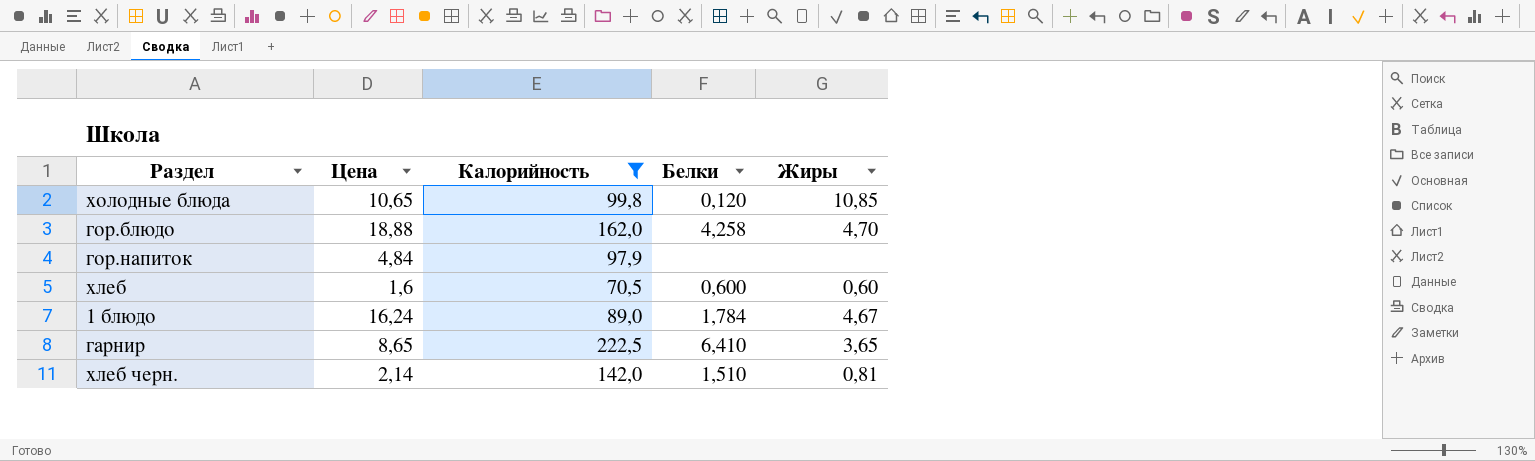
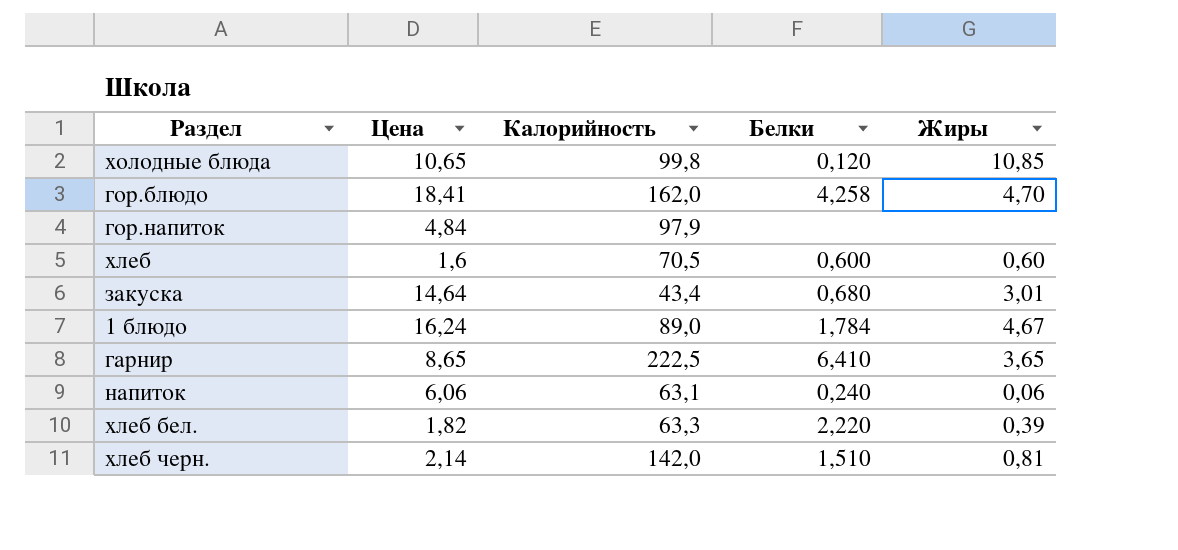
filter: Калорийность >= 70,5 -> none
гор.блюдо | Цена: 18,88 -> 18,41

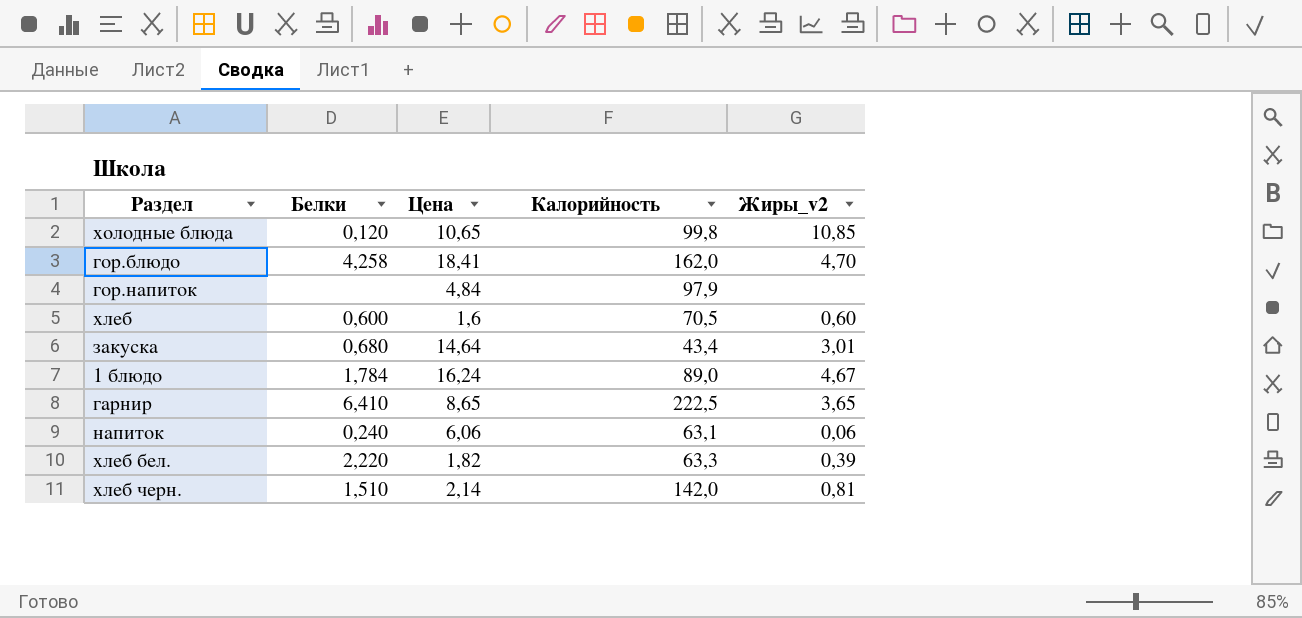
column Белки | position: 4 -> 2
column name: Жиры -> Жиры_v2

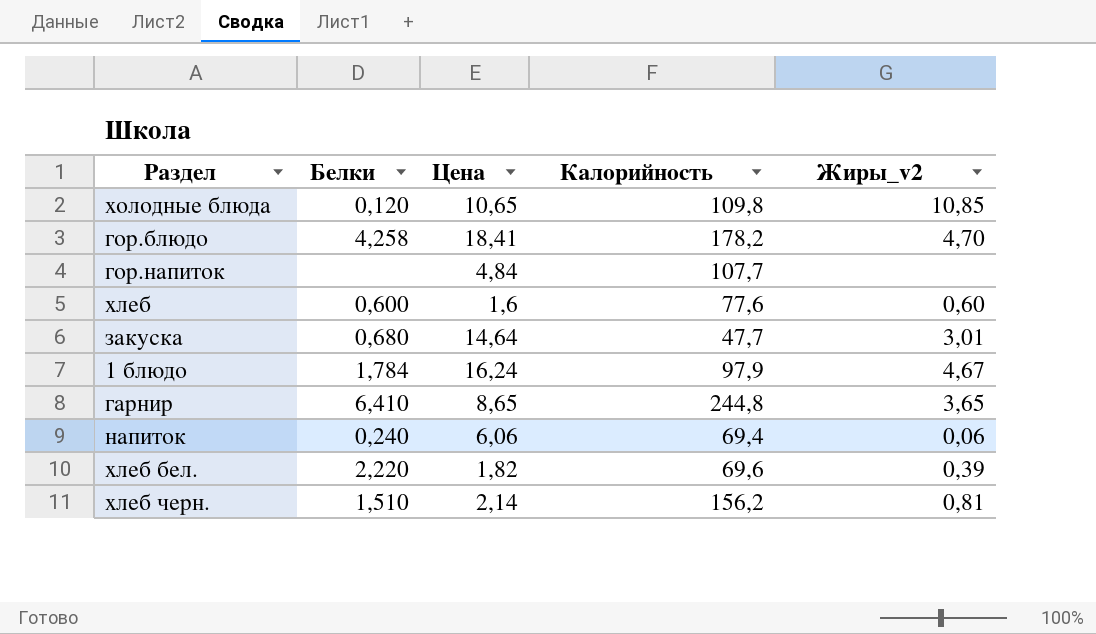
холодные блюда | Калорийность: 99,8 -> 109,8
гор.блюдо | Калорийность: 162,0 -> 178,2
гор.напиток | Калорийность: 97,9 -> 107,7
хлеб | Калорийность: 70,5 -> 77,6
закуска | Калорийность: 43,4 -> 47,7
1 блюдо | Калорийность: 89,0 -> 97,9
гарнир | Калорийность: 222,5 -> 244,8
напиток | Калорийность: 63,1 -> 69,4
хлеб бел. | Калорийность: 63,3 -> 69,6
хлеб черн. | Калорийность: 142,0 -> 156,2

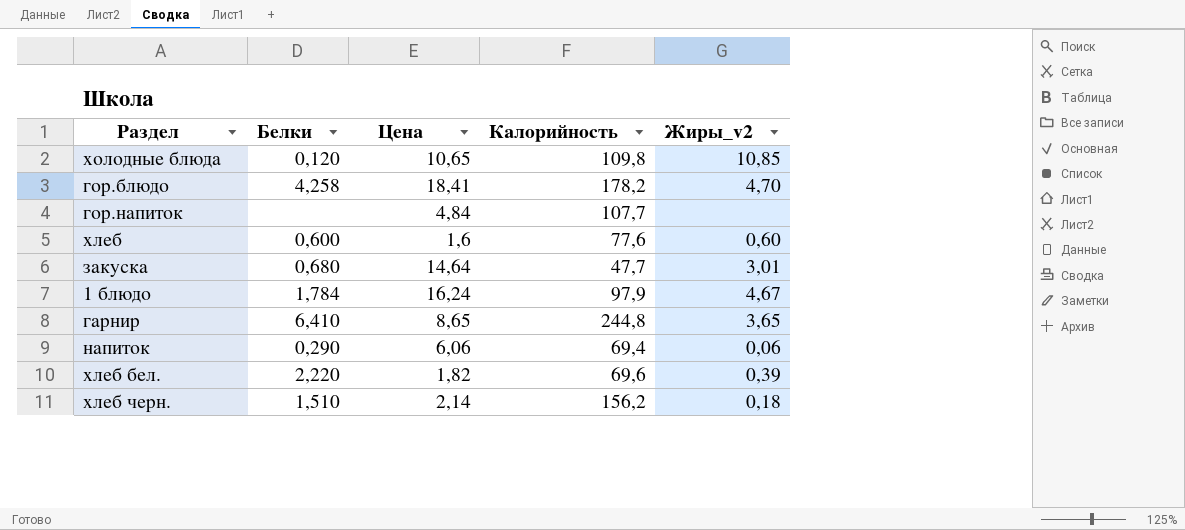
напиток | Белки: 0,240 -> 0,290
хлеб черн. | Жиры_v2: 0,81 -> 0,18

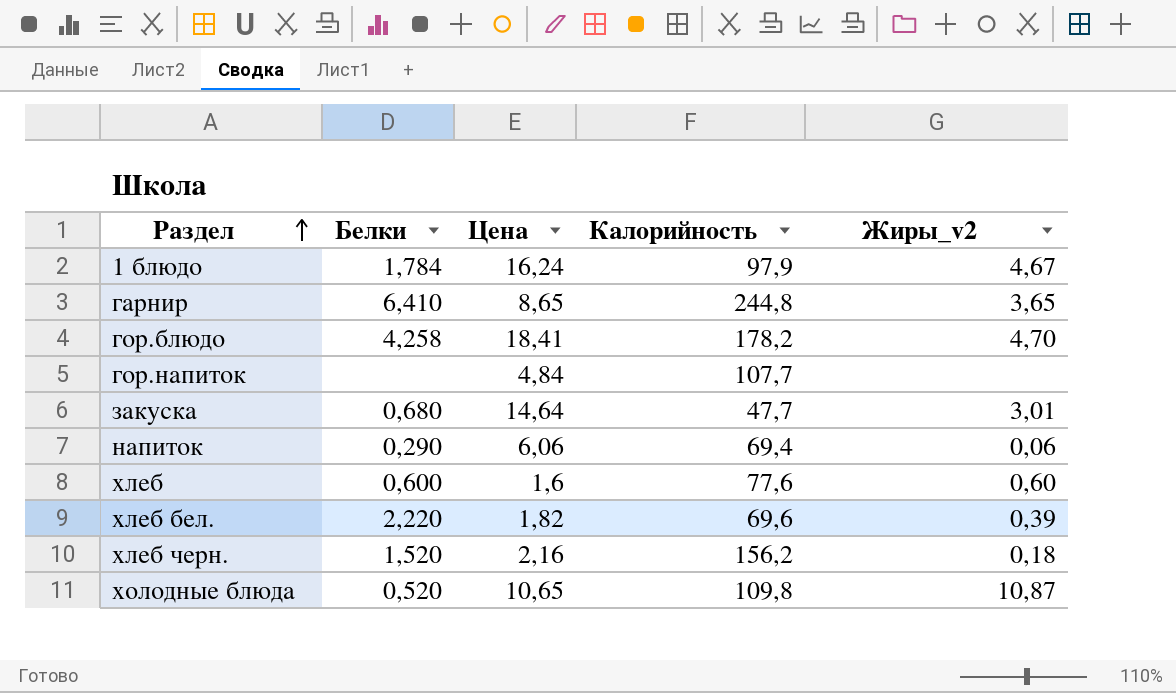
row order: none -> Раздел ascending
хлеб черн. | Белки: 1,510 -> 1,520
хлеб черн. | Цена: 2,14 -> 2,16
холодные блюда | Белки: 0,120 -> 0,520
холодные блюда | Жиры_v2: 10,85 -> 10,87

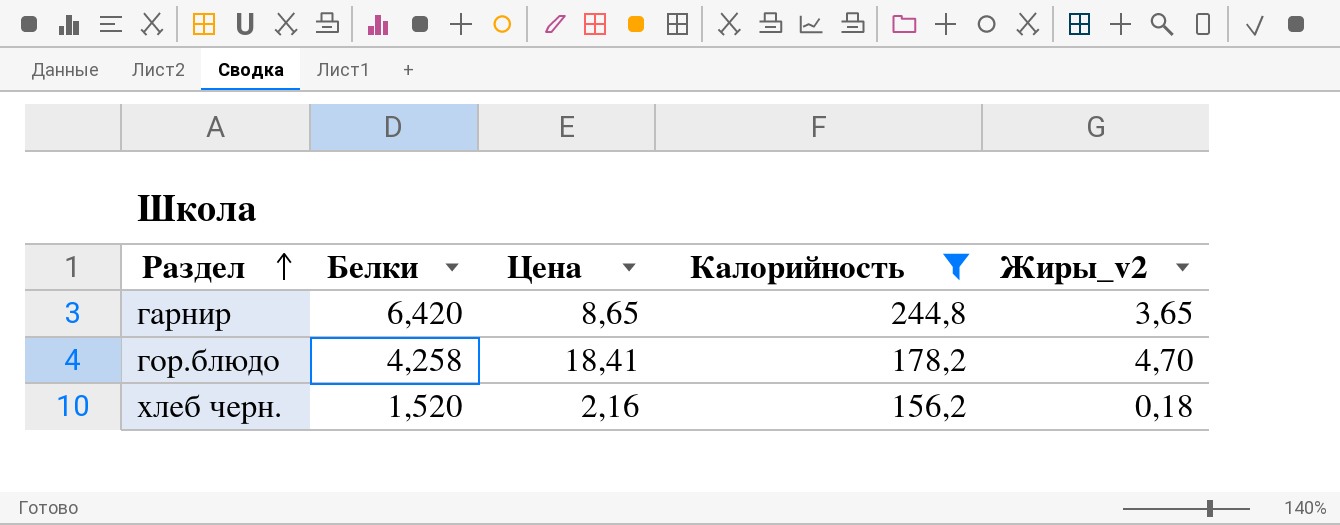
filter: none -> Калорийность >= 156,2
гарнир | Белки: 6,410 -> 6,420

